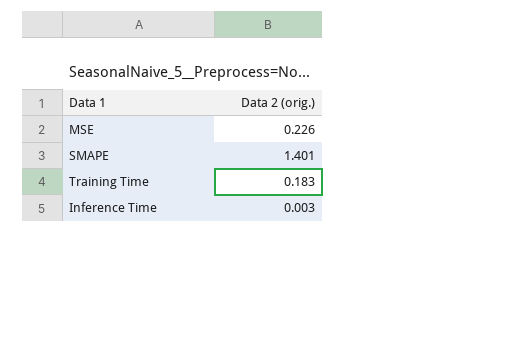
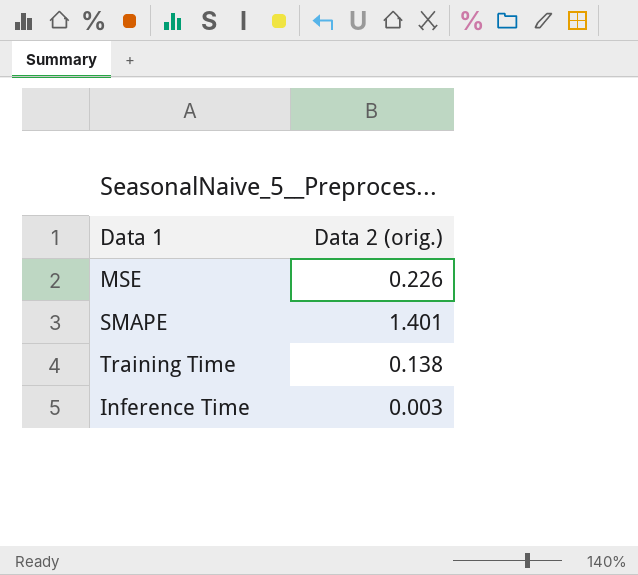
Training Time | Data 2 (orig.): 0.183 -> 0.138

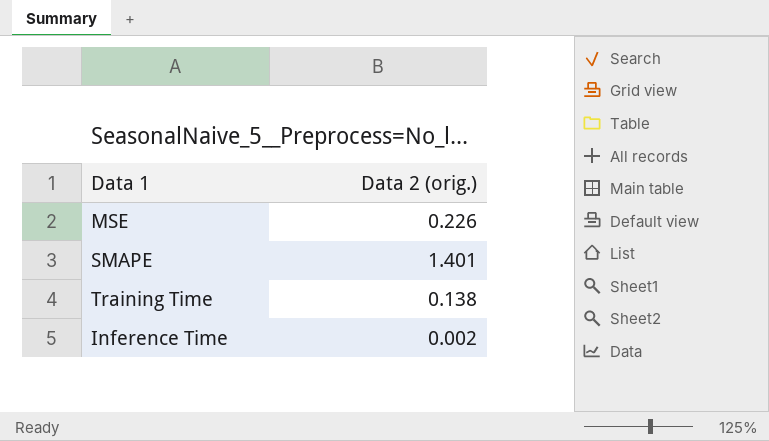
Inference Time | Data 2 (orig.): 0.003 -> 0.002

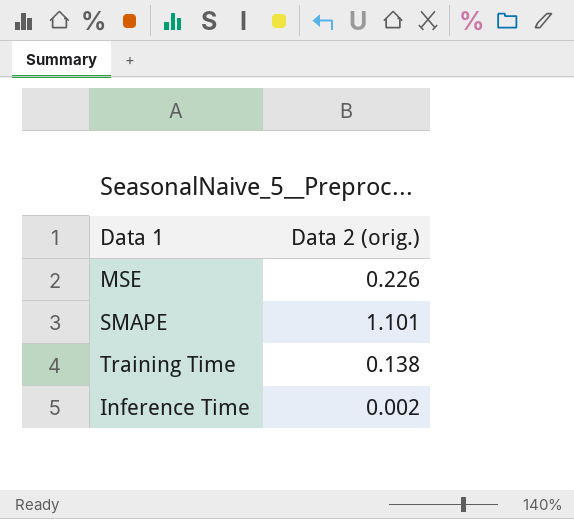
SMAPE | Data 2 (orig.): 1.401 -> 1.101

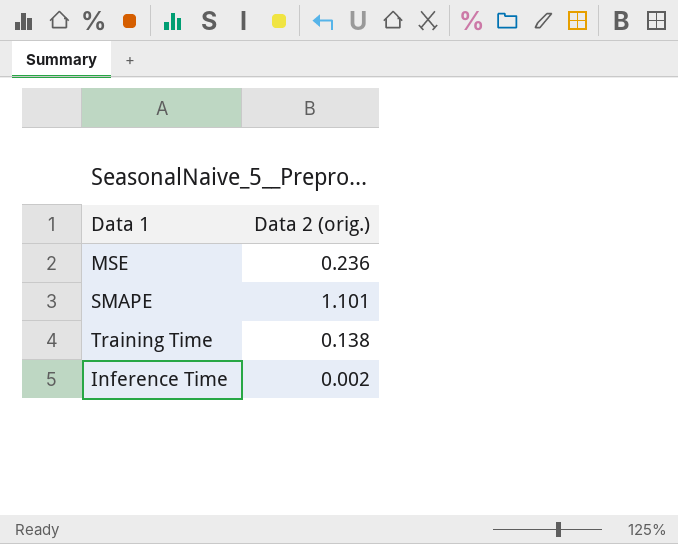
MSE | Data 2 (orig.): 0.226 -> 0.236

